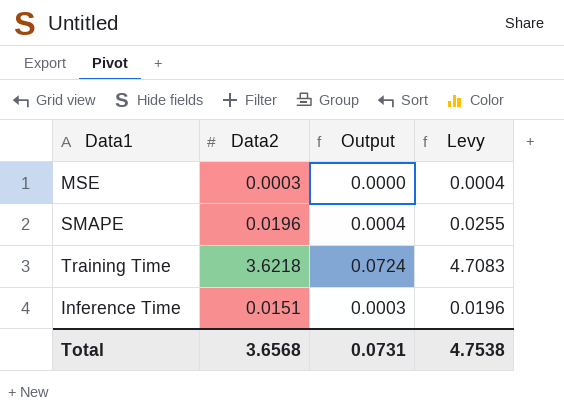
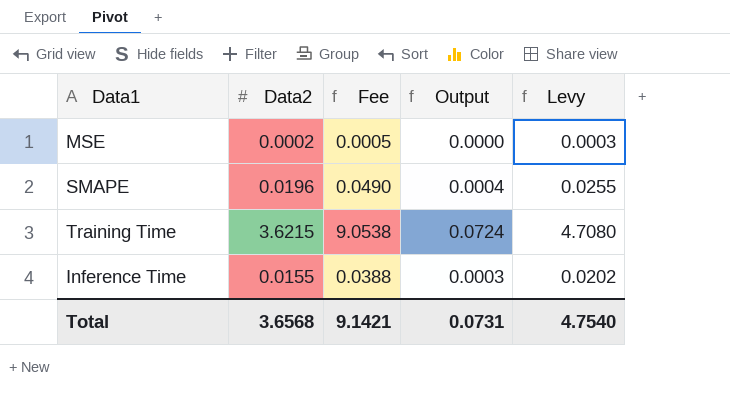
column Fee | formula: none -> [Data2] * 2.5
MSE | Data2: 0.0003 -> 0.0002
MSE | Levy: 0.0004 -> 0.0003
Training Time | Data2: 3.6218 -> 3.6215
Training Time | Levy: 4.7083 -> 4.7080
Inference Time | Data2: 0.0151 -> 0.0155
Inference Time | Levy: 0.0196 -> 0.0202
Total | Levy: 4.7538 -> 4.7540

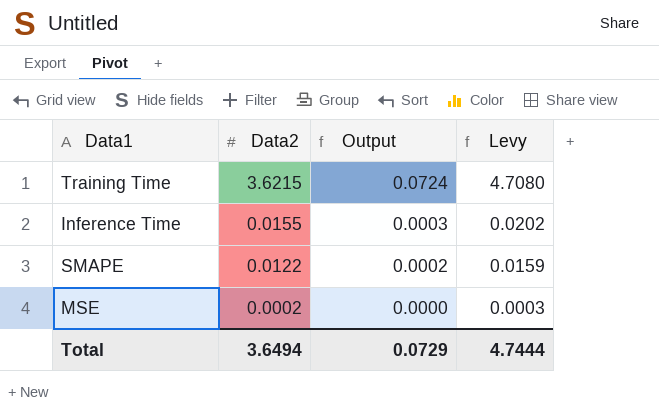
row order: none -> Data2 descending
column Fee | formula: [Data2] * 2.5 -> none
SMAPE | Data2: 0.0196 -> 0.0122
SMAPE | Output: 0.0004 -> 0.0002
SMAPE | Levy: 0.0255 -> 0.0159
Total | Data2: 3.6568 -> 3.6494
Total | Output: 0.0731 -> 0.0729
Total | Levy: 4.7540 -> 4.7444

